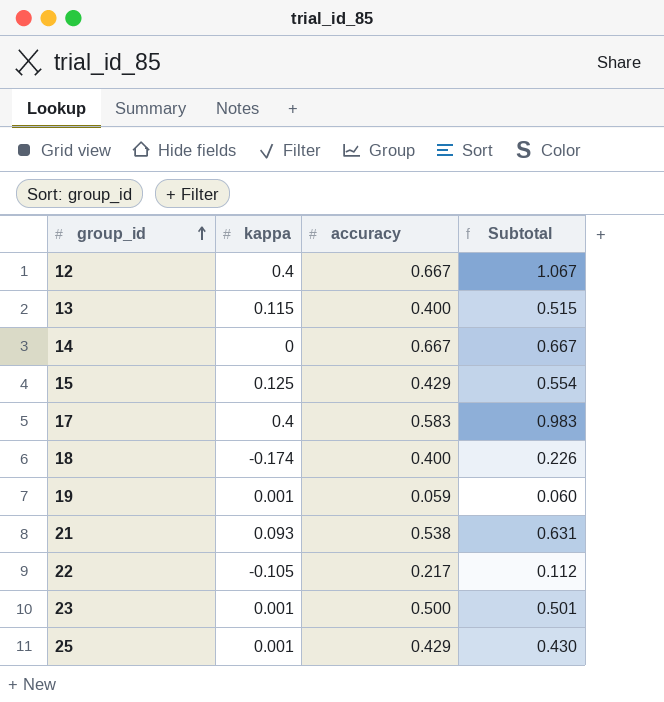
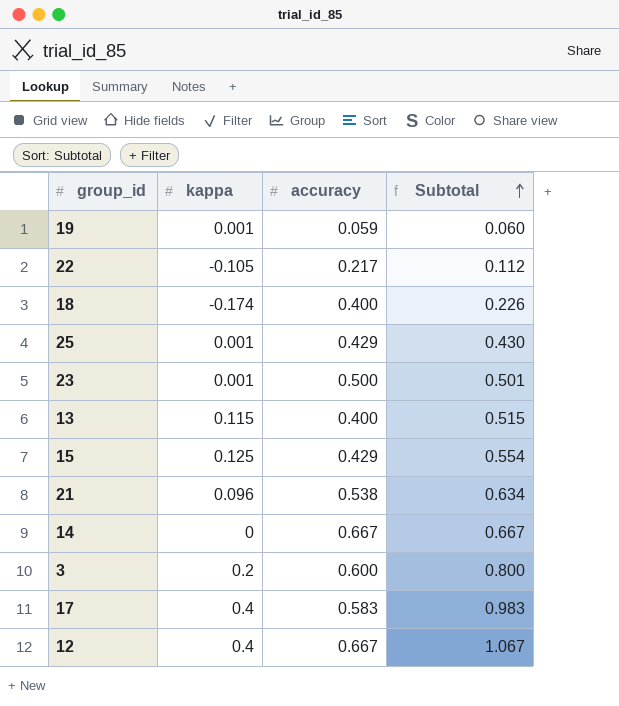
row order: group_id ascending -> Subtotal ascending
21 | kappa: 0.093 -> 0.096
21 | Subtotal: 0.631 -> 0.634
row 3: none -> 0.2 | 0.600 | 0.800

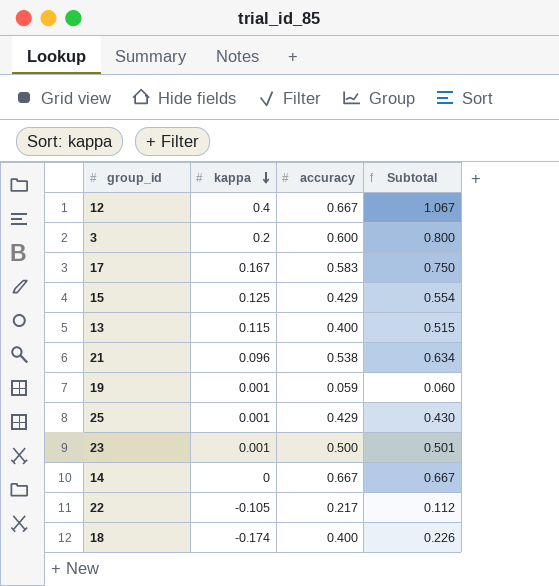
row order: Subtotal ascending -> kappa descending
17 | kappa: 0.4 -> 0.167
17 | Subtotal: 0.983 -> 0.750

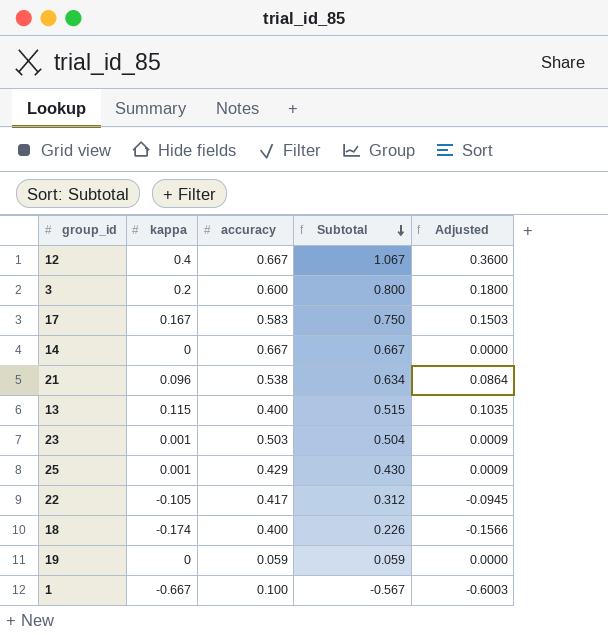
row order: kappa descending -> Subtotal descending
column Adjusted | formula: none -> [kappa] * 0.9
row 15: 0.125 | 0.429 | 0.554 -> none
23 | accuracy: 0.500 -> 0.503
23 | Subtotal: 0.501 -> 0.504
22 | accuracy: 0.217 -> 0.417
22 | Subtotal: 0.112 -> 0.312
19 | kappa: 0.001 -> 0
19 | Subtotal: 0.060 -> 0.059
row 1: none -> -0.667 | 0.100 | -0.567 | -0.6003

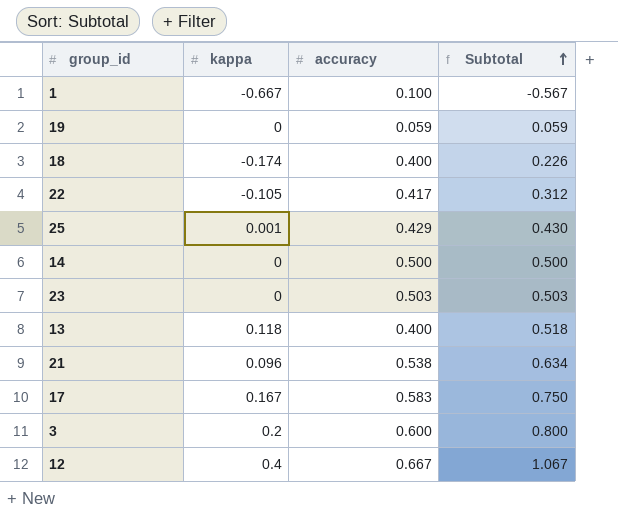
row order: Subtotal descending -> Subtotal ascending
column Adjusted | formula: [kappa] * 0.9 -> none
14 | accuracy: 0.667 -> 0.500
14 | Subtotal: 0.667 -> 0.500
23 | kappa: 0.001 -> 0
23 | Subtotal: 0.504 -> 0.503
13 | kappa: 0.115 -> 0.118
13 | Subtotal: 0.515 -> 0.518

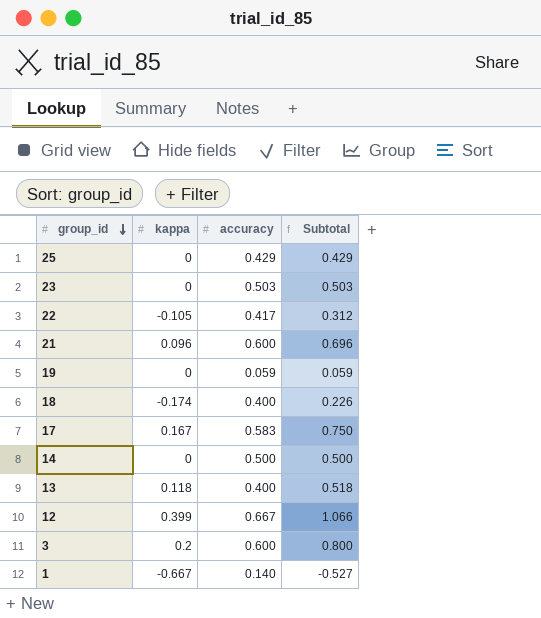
row order: Subtotal ascending -> group_id descending
25 | kappa: 0.001 -> 0
25 | Subtotal: 0.430 -> 0.429
21 | accuracy: 0.538 -> 0.600
21 | Subtotal: 0.634 -> 0.696
12 | kappa: 0.4 -> 0.399
12 | Subtotal: 1.067 -> 1.066
1 | accuracy: 0.100 -> 0.140
1 | Subtotal: -0.567 -> -0.527

